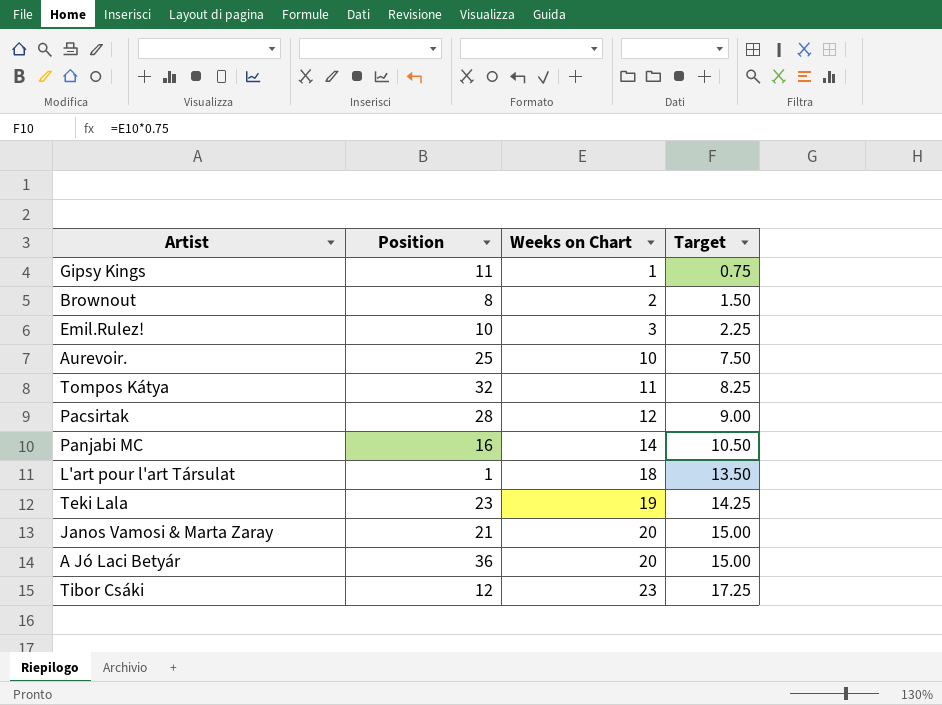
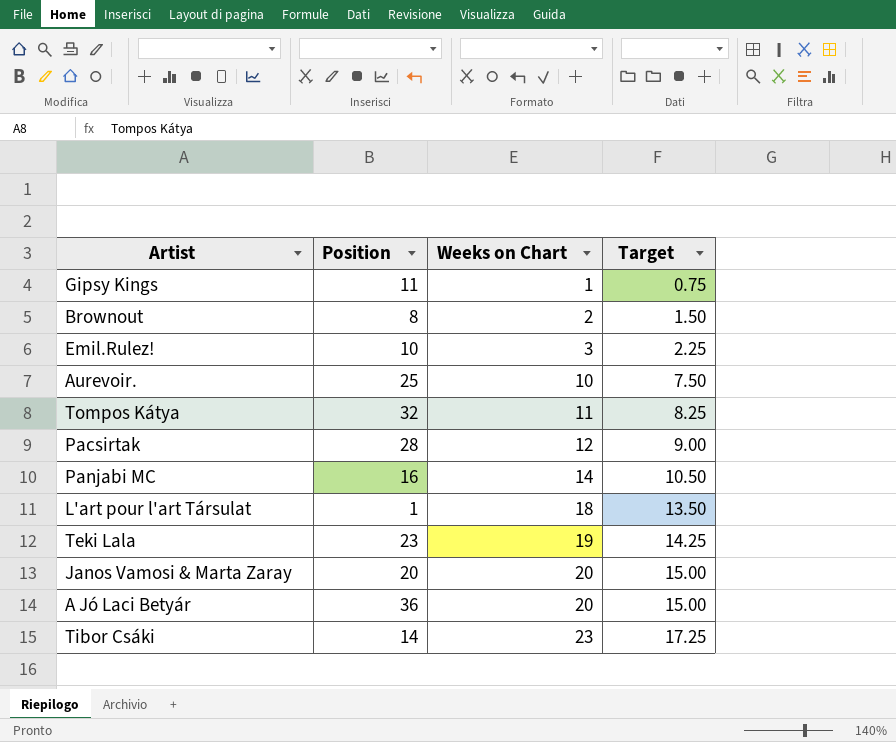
Janos Vamosi & Marta Zaray | Position: 21 -> 20
Tibor Csáki | Position: 12 -> 14

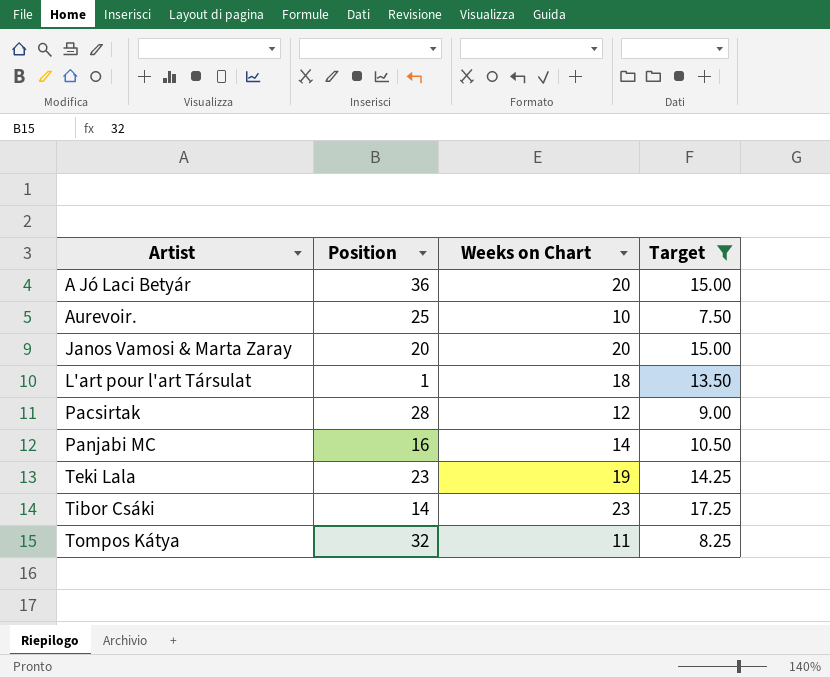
filter: none -> Target >= 7.50
row order: Weeks on Chart ascending -> Artist ascending

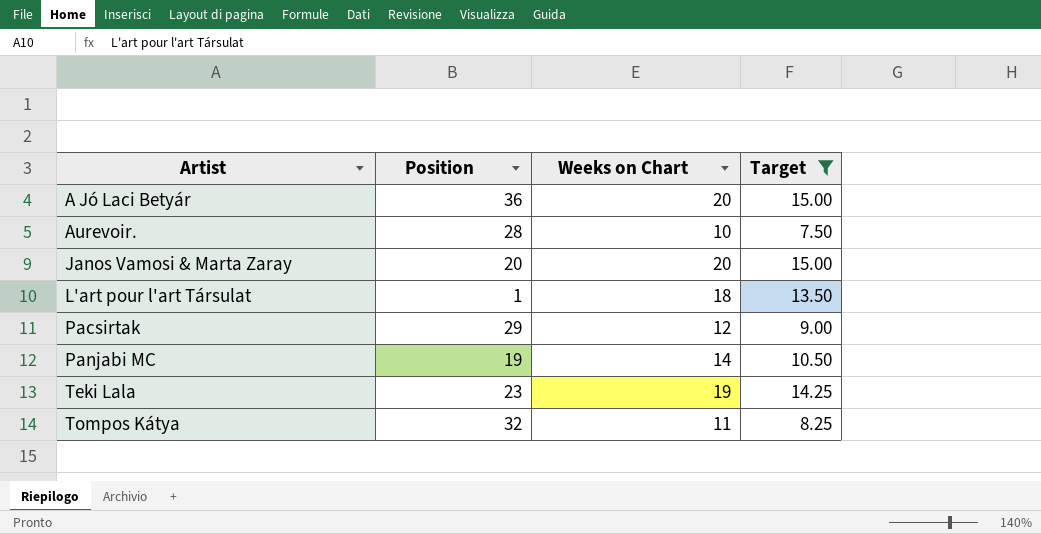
row Tibor Csáki: 14 | 23 | 17.25 -> none
Aurevoir. | Position: 25 -> 28
Pacsirtak | Position: 28 -> 29
Panjabi MC | Position: 16 -> 19

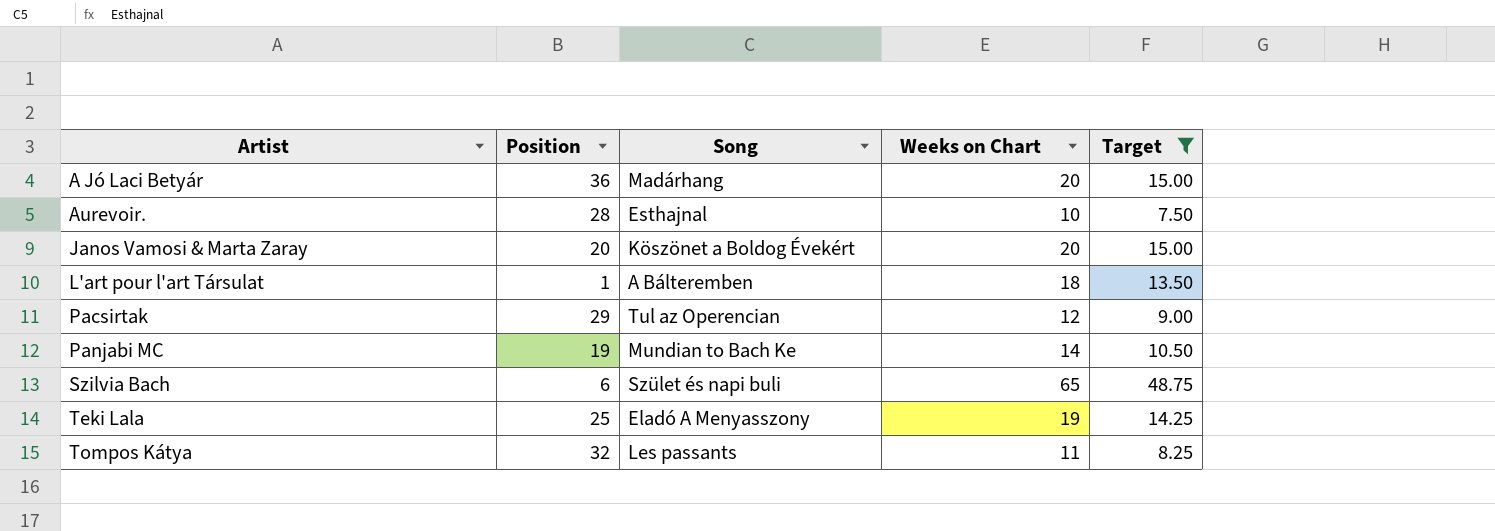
column Song | position: none -> 3
row Szilvia Bach: none -> 6 | Szület és napi buli | 65 | 48.75
Teki Lala | Position: 23 -> 25

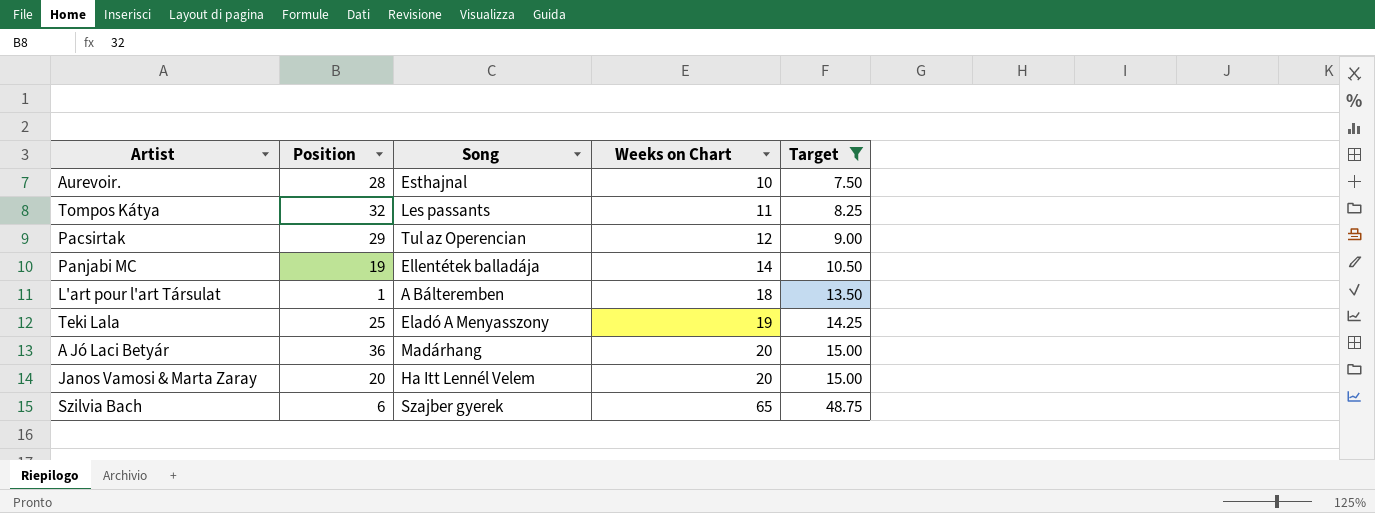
row order: Artist ascending -> Weeks on Chart ascending
Panjabi MC | Song: Mundian to Bach Ke -> Ellentétek balladája
Janos Vamosi & Marta Zaray | Song: Köszönet a Boldog Évekért -> Ha Itt Lennél Velem
Szilvia Bach | Song: Szület és napi buli -> Szajber gyerek

